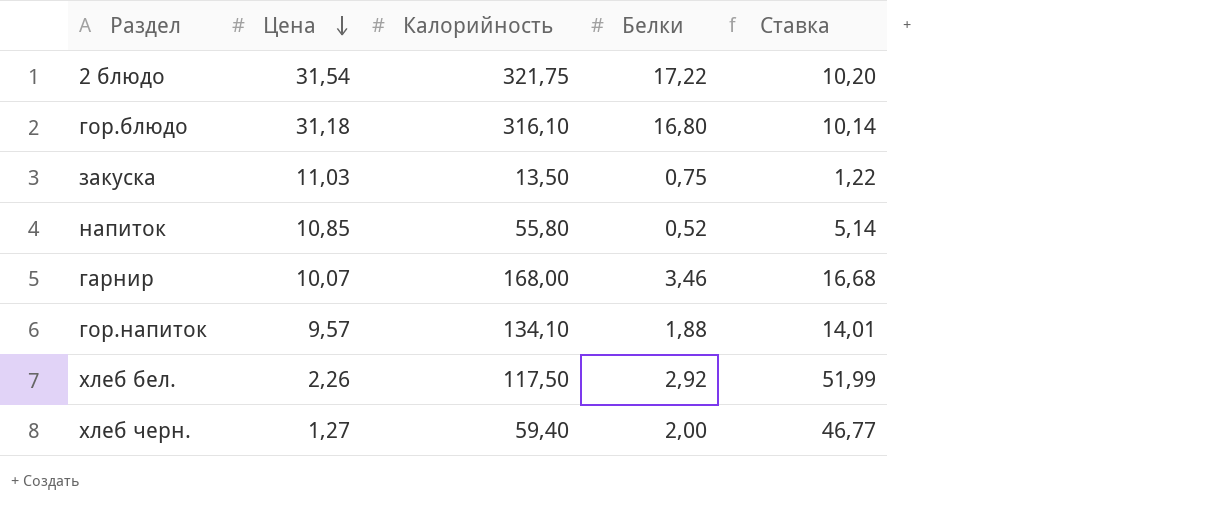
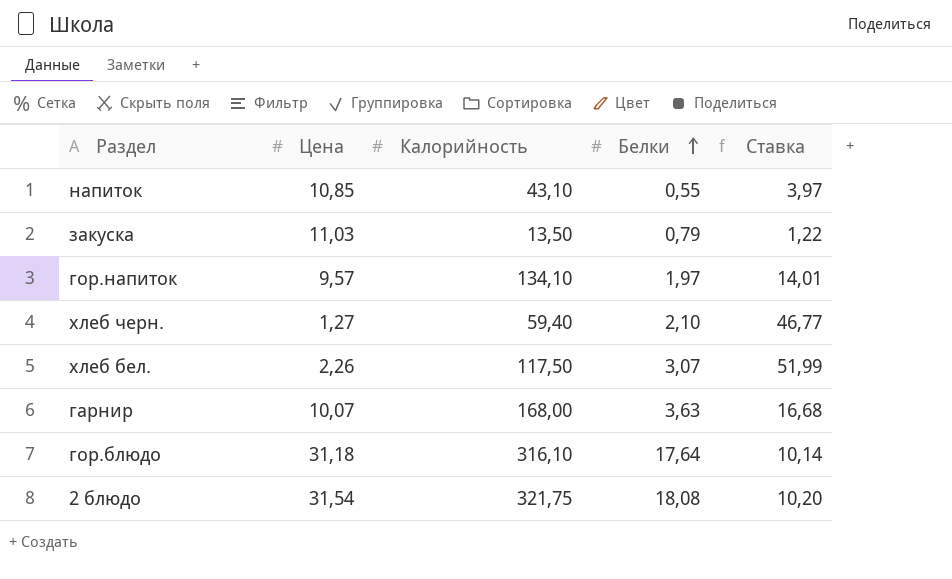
row order: Цена descending -> Белки ascending
напиток | Калорийность: 55,80 -> 43,10
напиток | Белки: 0,52 -> 0,55
напиток | Ставка: 5,14 -> 3,97
закуска | Белки: 0,75 -> 0,79
гор.напиток | Белки: 1,88 -> 1,97
хлеб черн. | Белки: 2,00 -> 2,10
хлеб бел. | Белки: 2,92 -> 3,07
гарнир | Белки: 3,46 -> 3,63
гор.блюдо | Белки: 16,80 -> 17,64
2 блюдо | Белки: 17,22 -> 18,08

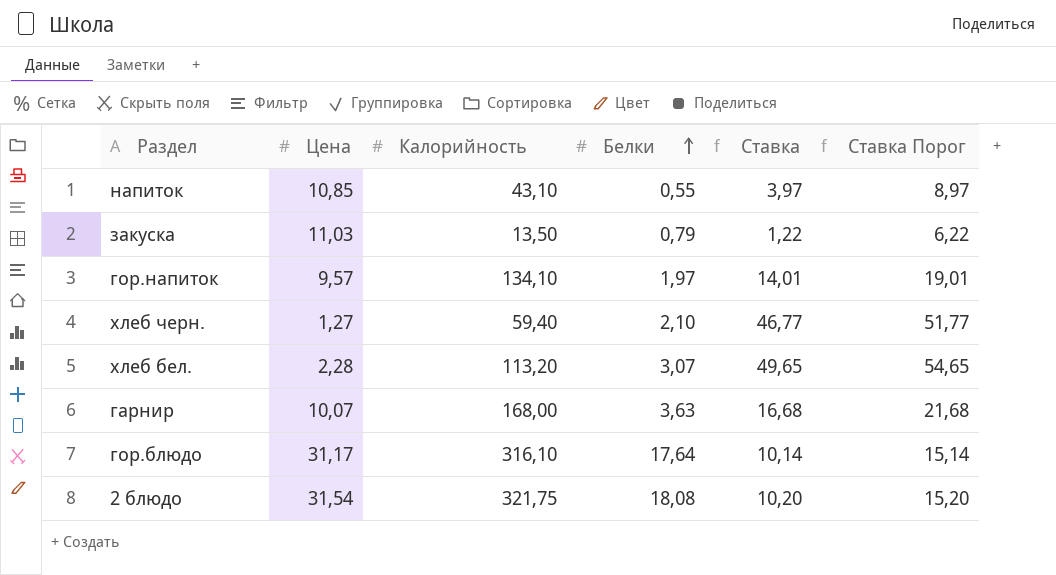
column Ставка Порог | formula: none -> [Ставка] + 5
хлеб бел. | Цена: 2,26 -> 2,28
хлеб бел. | Калорийность: 117,50 -> 113,20
хлеб бел. | Ставка: 51,99 -> 49,65
гор.блюдо | Цена: 31,18 -> 31,17

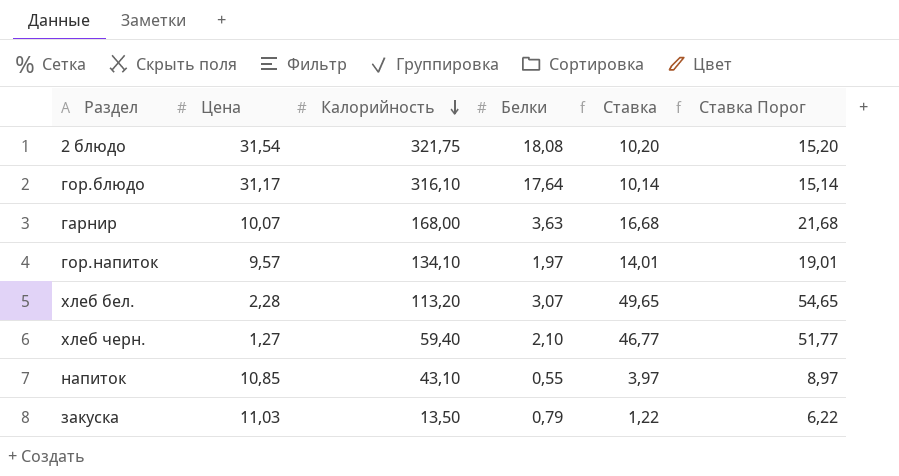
row order: Белки ascending -> Калорийность descending

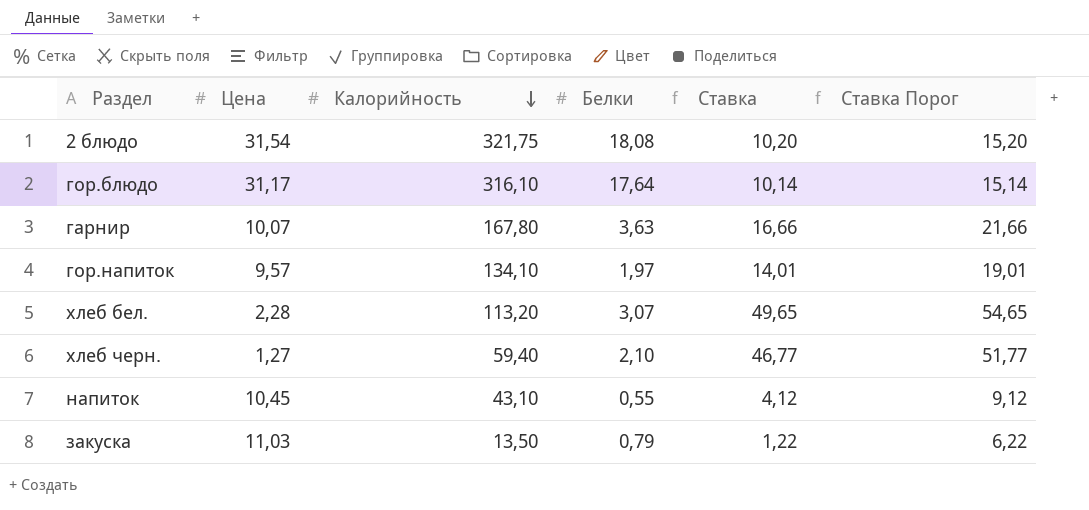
гарнир | Калорийность: 168,00 -> 167,80
гарнир | Ставка: 16,68 -> 16,66
гарнир | Ставка Порог: 21,68 -> 21,66
напиток | Цена: 10,85 -> 10,45
напиток | Ставка: 3,97 -> 4,12
напиток | Ставка Порог: 8,97 -> 9,12

